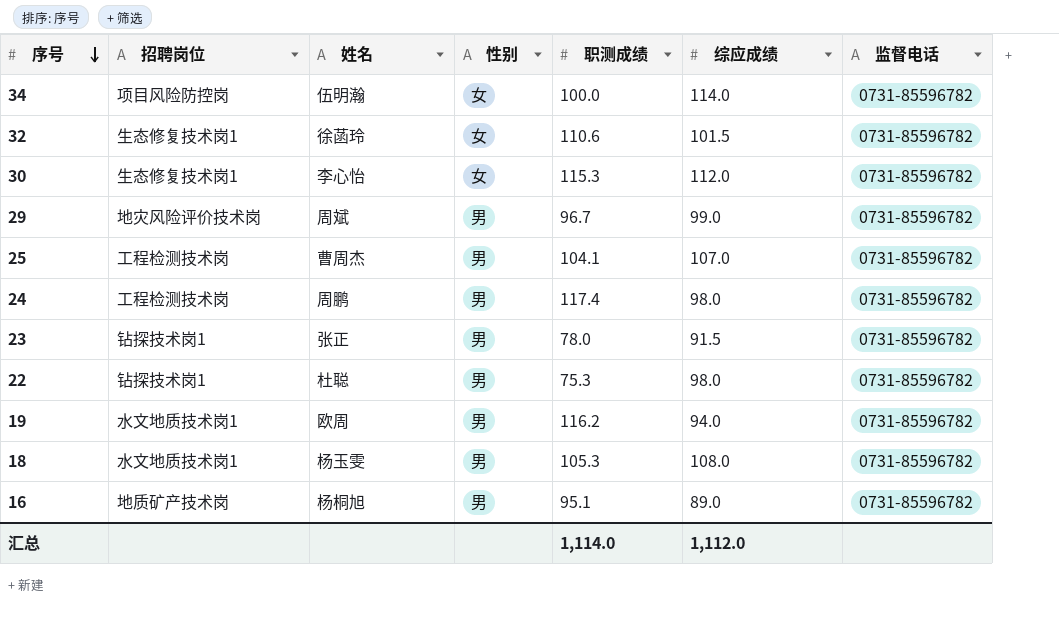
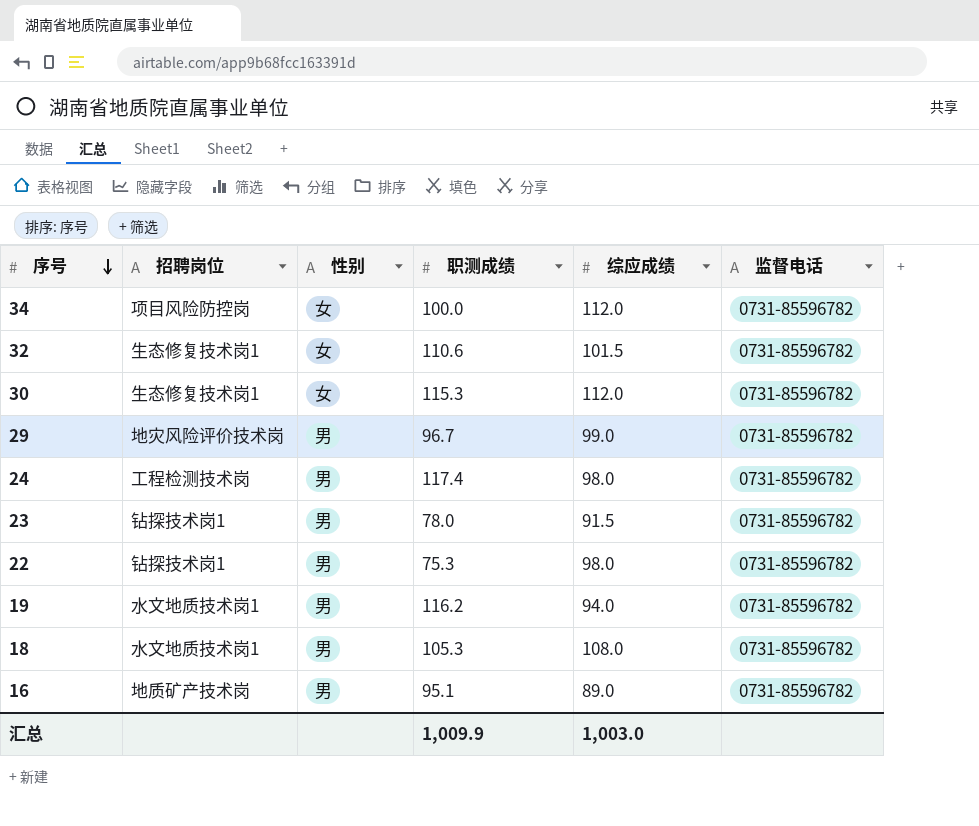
column 姓名 | position: 3 -> none
row 25: 工程检测技术岗 | 曹周杰 | 男 | 104.1 | 107.0 | 0731-85596782 -> none
34 | 综应成绩: 114.0 -> 112.0
汇总 | 职测成绩: 1,114.0 -> 1,009.9
汇总 | 综应成绩: 1,112.0 -> 1,003.0

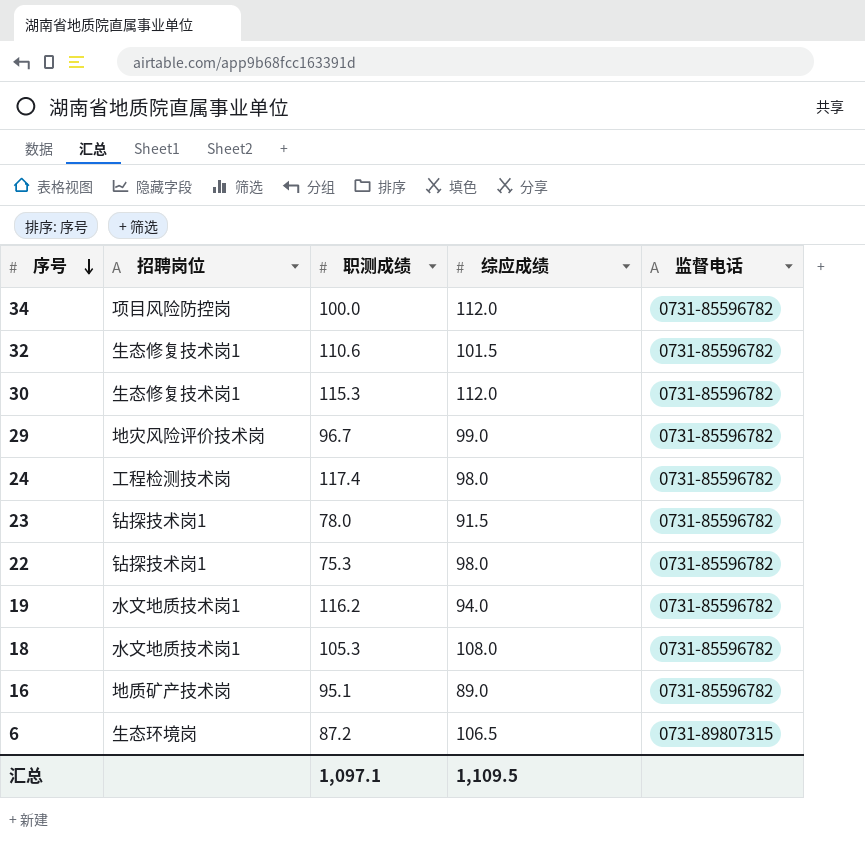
column 性别 | position: 3 -> none
row 6: none -> 生态环境岗 | 87.2 | 106.5 | 0731-89807315
汇总 | 职测成绩: 1,009.9 -> 1,097.1
汇总 | 综应成绩: 1,003.0 -> 1,109.5

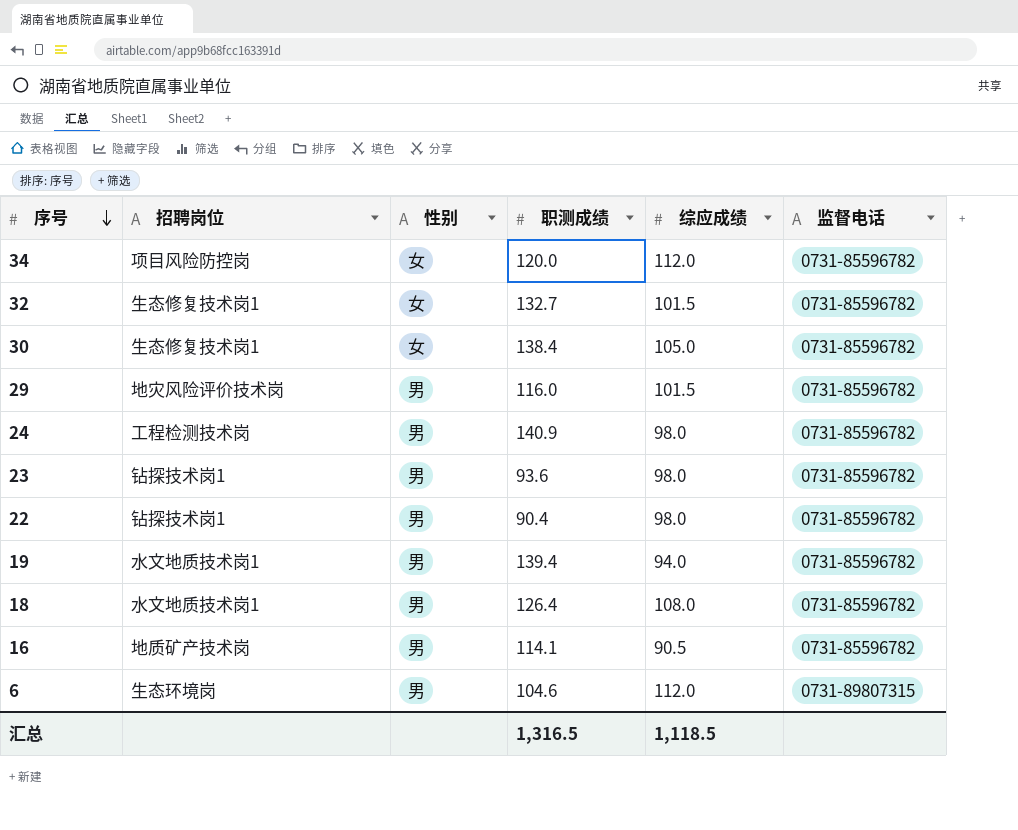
column 性别 | position: none -> 3
34 | 职测成绩: 100.0 -> 120.0
32 | 职测成绩: 110.6 -> 132.7
30 | 职测成绩: 115.3 -> 138.4
30 | 综应成绩: 112.0 -> 105.0
29 | 职测成绩: 96.7 -> 116.0
29 | 综应成绩: 99.0 -> 101.5
24 | 职测成绩: 117.4 -> 140.9
23 | 职测成绩: 78.0 -> 93.6
23 | 综应成绩: 91.5 -> 98.0
22 | 职测成绩: 75.3 -> 90.4
19 | 职测成绩: 116.2 -> 139.4
18 | 职测成绩: 105.3 -> 126.4
16 | 职测成绩: 95.1 -> 114.1
16 | 综应成绩: 89.0 -> 90.5
6 | 职测成绩: 87.2 -> 104.6
6 | 综应成绩: 106.5 -> 112.0
汇总 | 职测成绩: 1,097.1 -> 1,316.5
汇总 | 综应成绩: 1,109.5 -> 1,118.5

